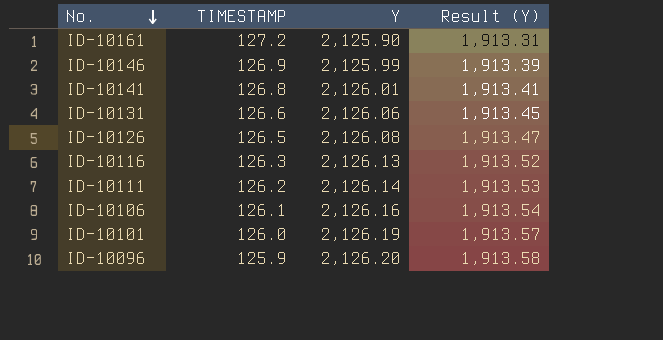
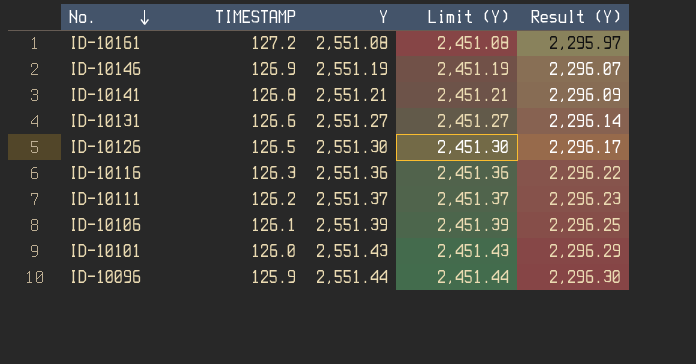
column Limit (Y) | formula: none -> [Y] - 100
ID-10161 | Y: 2,125.90 -> 2,551.08
ID-10161 | Result (Y): 1,913.31 -> 2,295.97
ID-10146 | Y: 2,125.99 -> 2,551.19
ID-10146 | Result (Y): 1,913.39 -> 2,296.07
ID-10141 | Y: 2,126.01 -> 2,551.21
ID-10141 | Result (Y): 1,913.41 -> 2,296.09
ID-10131 | Y: 2,126.06 -> 2,551.27
ID-10131 | Result (Y): 1,913.45 -> 2,296.14
ID-10126 | Y: 2,126.08 -> 2,551.30
ID-10126 | Result (Y): 1,913.47 -> 2,296.17
ID-10116 | Y: 2,126.13 -> 2,551.36
ID-10116 | Result (Y): 1,913.52 -> 2,296.22
ID-10111 | Y: 2,126.14 -> 2,551.37
ID-10111 | Result (Y): 1,913.53 -> 2,296.23
ID-10106 | Y: 2,126.16 -> 2,551.39
ID-10106 | Result (Y): 1,913.54 -> 2,296.25
ID-10101 | Y: 2,126.19 -> 2,551.43
ID-10101 | Result (Y): 1,913.57 -> 2,296.29
ID-10096 | Y: 2,126.20 -> 2,551.44
ID-10096 | Result (Y): 1,913.58 -> 2,296.30

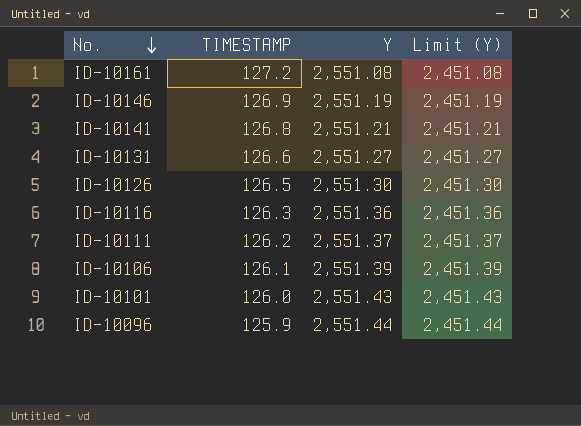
column Result (Y) | formula: [Y] * 0.9 -> none

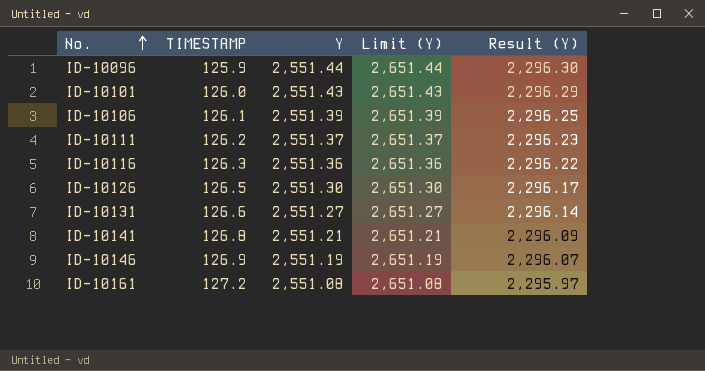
row order: No. descending -> No. ascending
column Limit (Y) | formula: [Y] - 100 -> [Y] + 100
column Result (Y) | formula: none -> [Y] * 0.9

